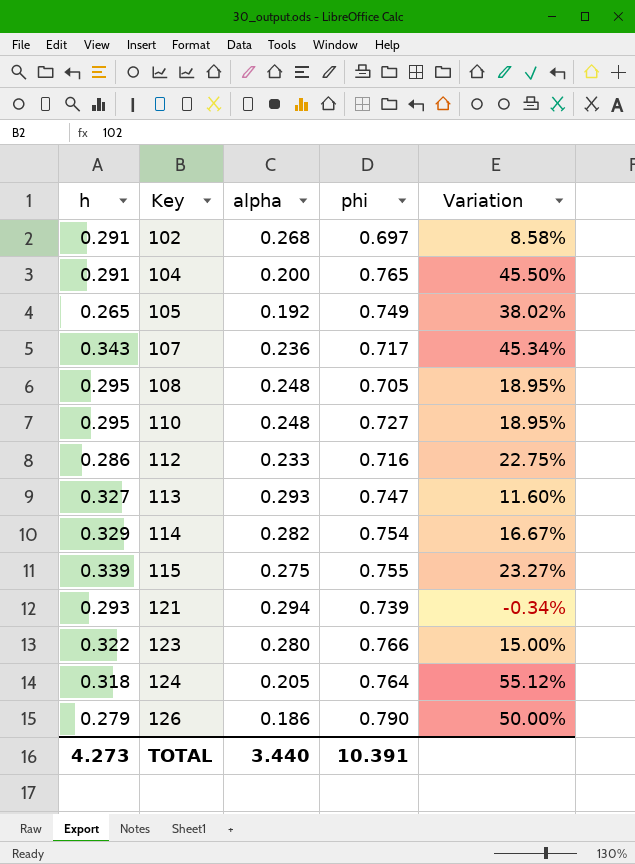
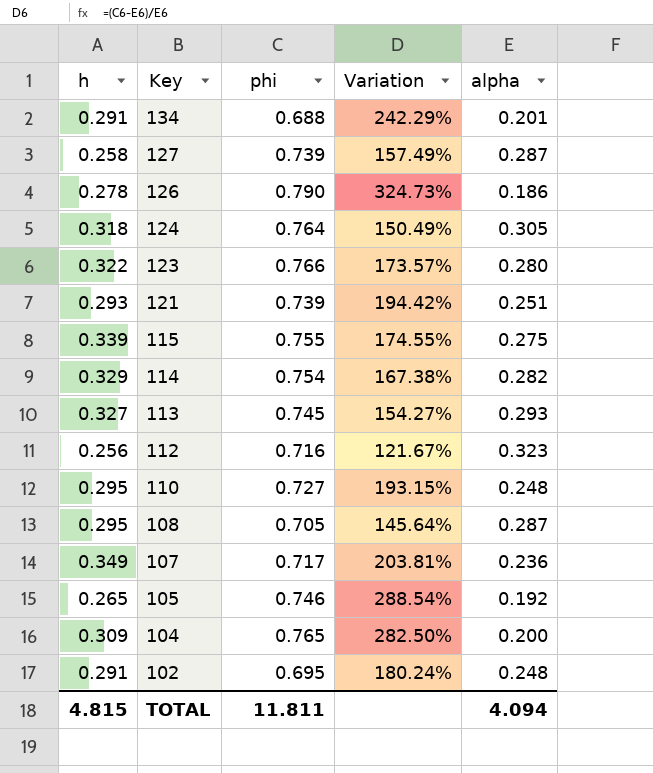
row order: Key ascending -> Key descending
column Variation | formula: ([h] - [alpha]) / [alpha] -> ([phi] - [alpha]) / [alpha]
column alpha | position: 3 -> 5
row 134: none -> 0.291 | 0.688 | 242.29% | 0.201
row 127: none -> 0.258 | 0.739 | 157.49% | 0.287
126 | h: 0.279 -> 0.278
124 | alpha: 0.205 -> 0.305
121 | alpha: 0.294 -> 0.251
113 | phi: 0.747 -> 0.745
112 | h: 0.286 -> 0.256
112 | alpha: 0.233 -> 0.323
108 | alpha: 0.248 -> 0.287
107 | h: 0.343 -> 0.349
105 | phi: 0.749 -> 0.746
104 | h: 0.291 -> 0.309
102 | phi: 0.697 -> 0.695
102 | alpha: 0.268 -> 0.248
TOTAL | h: 4.273 -> 4.815
TOTAL | phi: 10.391 -> 11.811
TOTAL | alpha: 3.440 -> 4.094

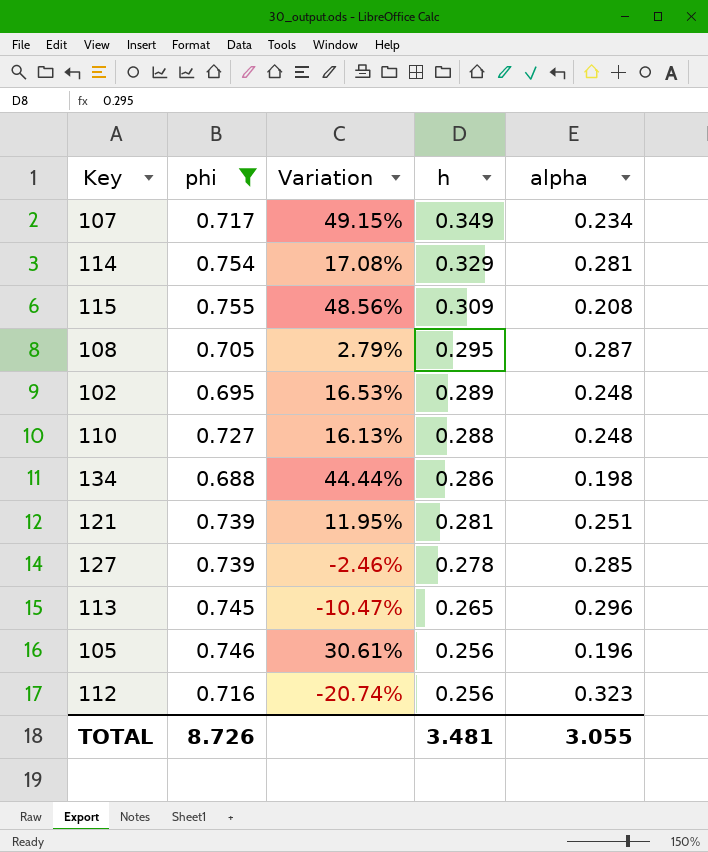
filter: none -> phi <= 0.755
row order: Key descending -> h descending
column Variation | formula: ([phi] - [alpha]) / [alpha] -> ([h] - [alpha]) / [alpha]
column h | position: 1 -> 4
107 | alpha: 0.236 -> 0.234
114 | alpha: 0.282 -> 0.281
115 | h: 0.339 -> 0.309
115 | alpha: 0.275 -> 0.208
102 | h: 0.291 -> 0.289
110 | h: 0.295 -> 0.288
134 | h: 0.291 -> 0.286
134 | alpha: 0.201 -> 0.198
121 | h: 0.293 -> 0.281
127 | h: 0.258 -> 0.278
127 | alpha: 0.287 -> 0.285
113 | h: 0.327 -> 0.265
113 | alpha: 0.293 -> 0.296
105 | h: 0.265 -> 0.256
105 | alpha: 0.192 -> 0.196
TOTAL | phi: 11.811 -> 8.726
TOTAL | h: 4.815 -> 3.481
TOTAL | alpha: 4.094 -> 3.055

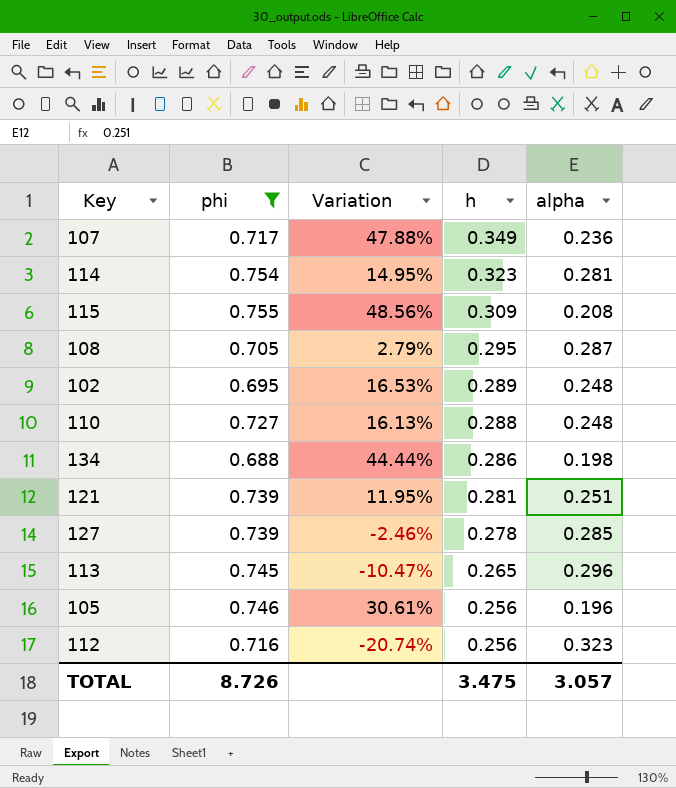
107 | Variation: 49.15% -> 47.88%
107 | alpha: 0.234 -> 0.236
114 | Variation: 17.08% -> 14.95%
114 | h: 0.329 -> 0.323
TOTAL | h: 3.481 -> 3.475
TOTAL | alpha: 3.055 -> 3.057

